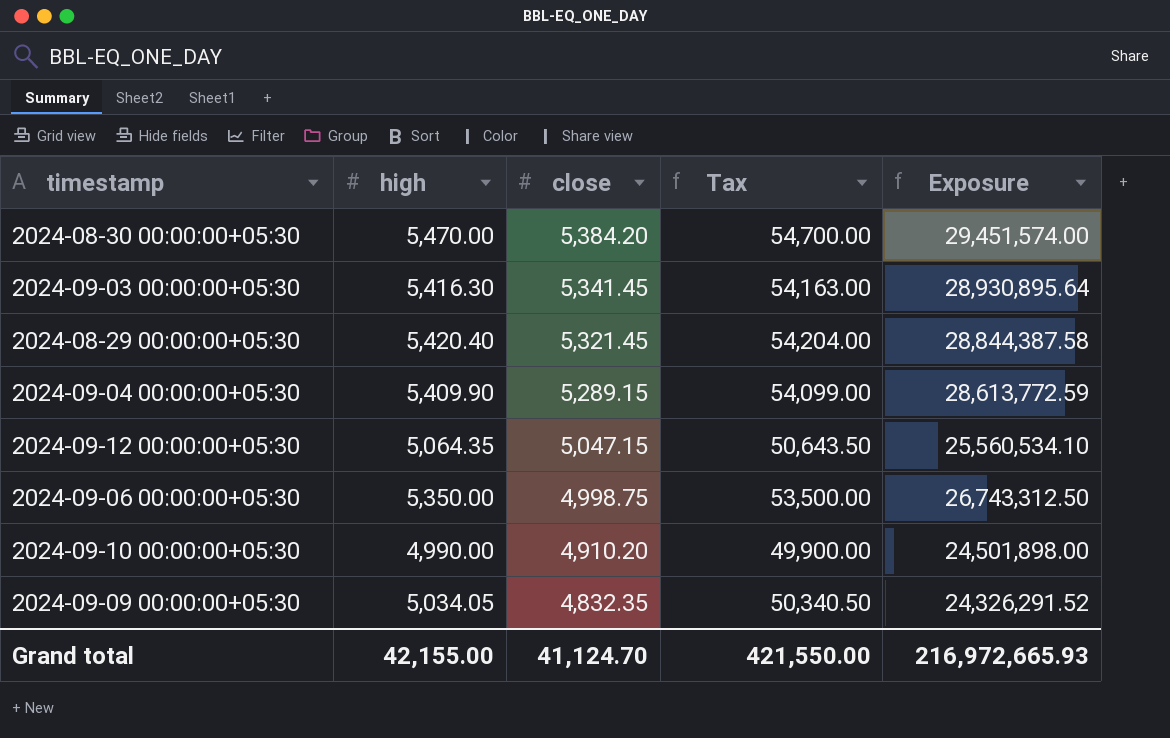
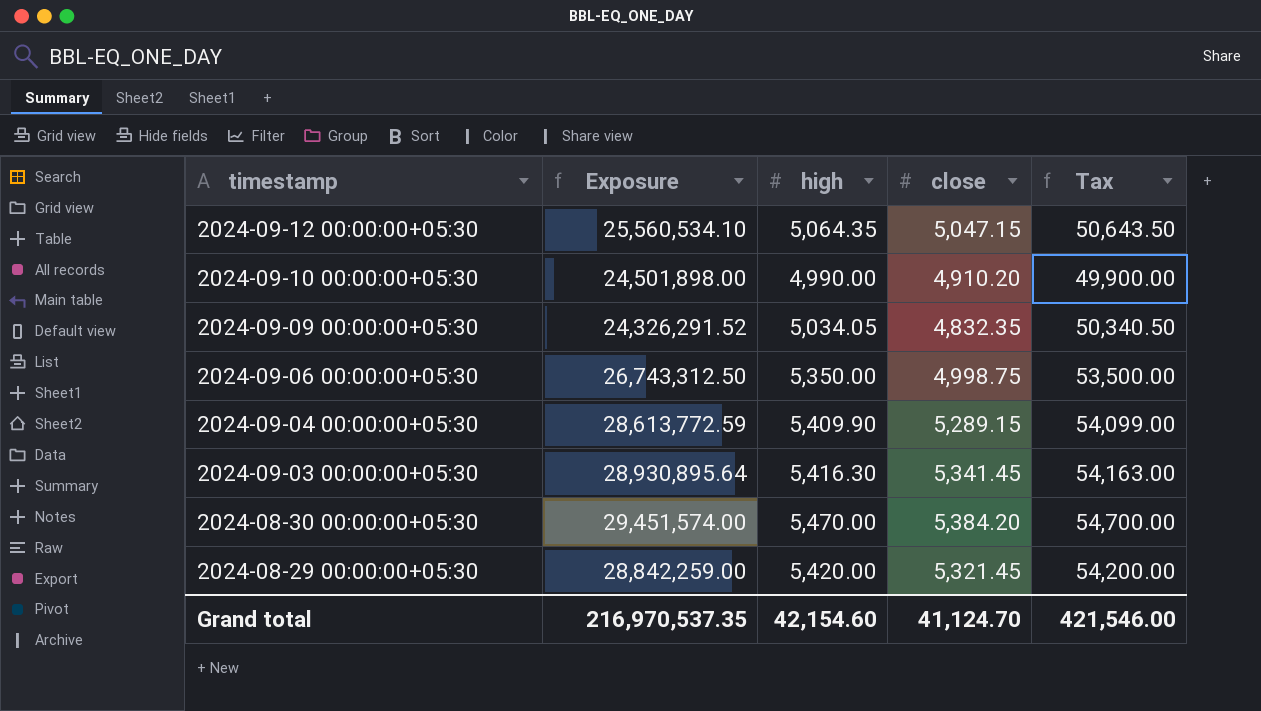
row order: close descending -> timestamp descending
column Exposure | position: 5 -> 2
2024-08-29 00:00:00+05:30 | Exposure: 28,844,387.58 -> 28,842,259.00
2024-08-29 00:00:00+05:30 | high: 5,420.40 -> 5,420.00
2024-08-29 00:00:00+05:30 | Tax: 54,204.00 -> 54,200.00
Grand total | Exposure: 216,972,665.93 -> 216,970,537.35
Grand total | high: 42,155.00 -> 42,154.60
Grand total | Tax: 421,550.00 -> 421,546.00

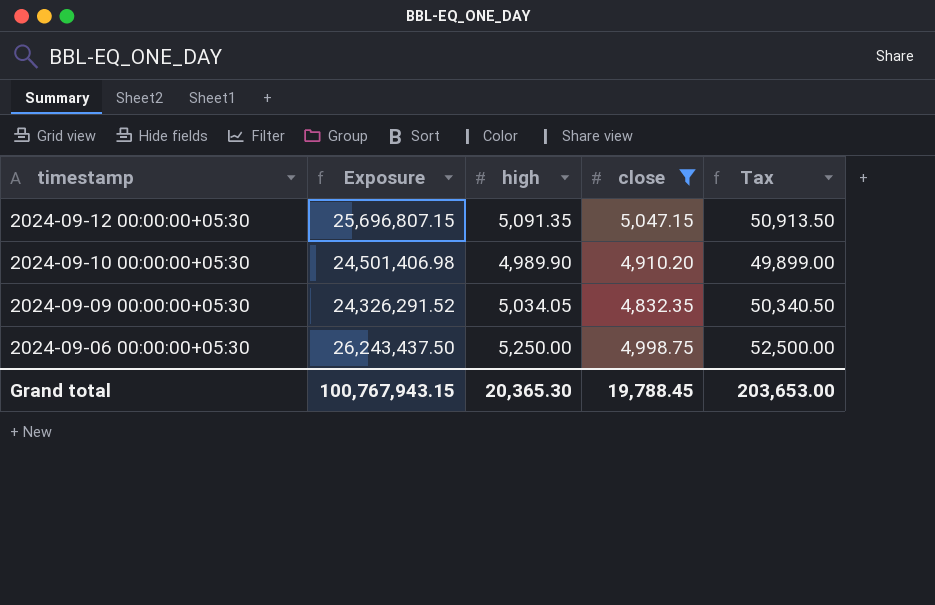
filter: none -> close <= 5,047.15
2024-09-12 00:00:00+05:30 | Exposure: 25,560,534.10 -> 25,696,807.15
2024-09-12 00:00:00+05:30 | high: 5,064.35 -> 5,091.35
2024-09-12 00:00:00+05:30 | Tax: 50,643.50 -> 50,913.50
2024-09-10 00:00:00+05:30 | Exposure: 24,501,898.00 -> 24,501,406.98
2024-09-10 00:00:00+05:30 | high: 4,990.00 -> 4,989.90
2024-09-10 00:00:00+05:30 | Tax: 49,900.00 -> 49,899.00
2024-09-06 00:00:00+05:30 | Exposure: 26,743,312.50 -> 26,243,437.50
2024-09-06 00:00:00+05:30 | high: 5,350.00 -> 5,250.00
2024-09-06 00:00:00+05:30 | Tax: 53,500.00 -> 52,500.00
Grand total | Exposure: 216,970,537.35 -> 100,767,943.15
Grand total | high: 42,154.60 -> 20,365.30
Grand total | close: 41,124.70 -> 19,788.45
Grand total | Tax: 421,546.00 -> 203,653.00

